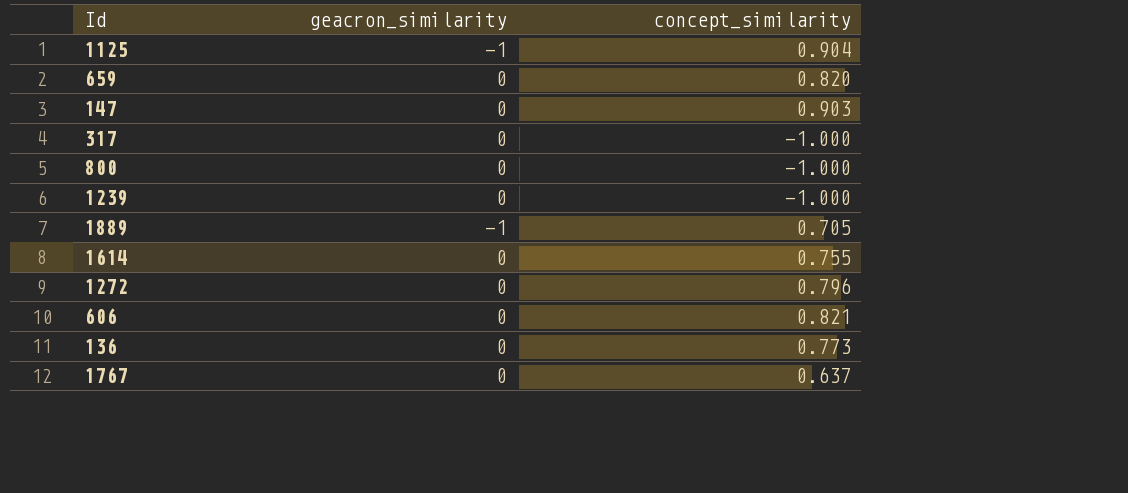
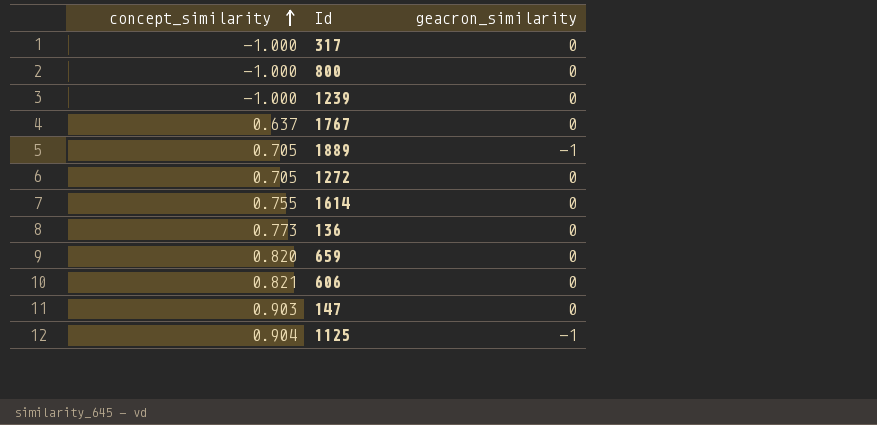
row order: none -> concept_similarity ascending
column concept_similarity | position: 3 -> 1
1272 | concept_similarity: 0.796 -> 0.705

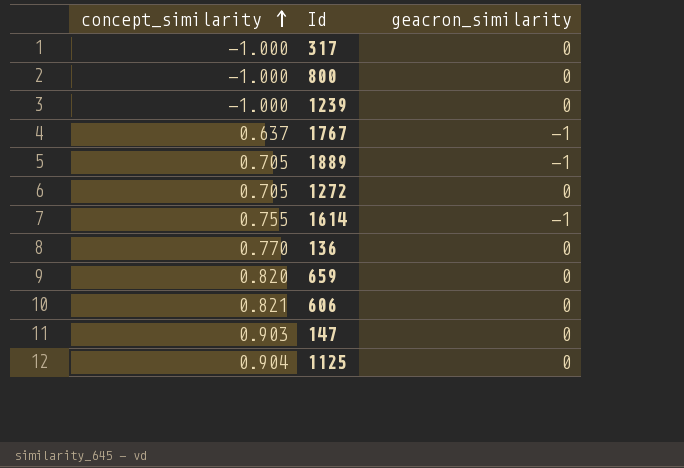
1767 | geacron_similarity: 0 -> -1
1614 | geacron_similarity: 0 -> -1
136 | concept_similarity: 0.773 -> 0.770
1125 | geacron_similarity: -1 -> 0

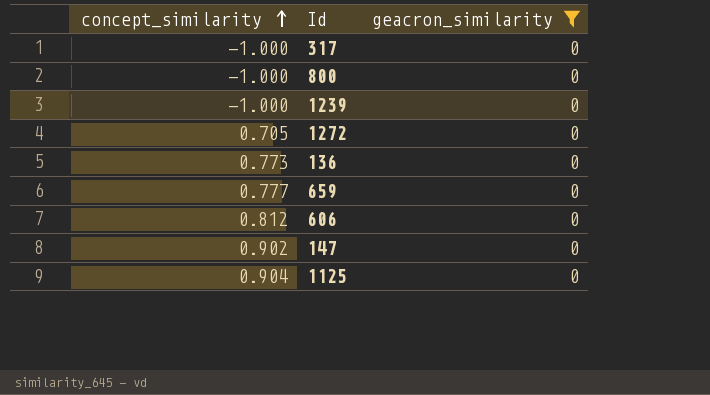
filter: none -> geacron_similarity = 0
136 | concept_similarity: 0.770 -> 0.773
659 | concept_similarity: 0.820 -> 0.777
606 | concept_similarity: 0.821 -> 0.812
147 | concept_similarity: 0.903 -> 0.902

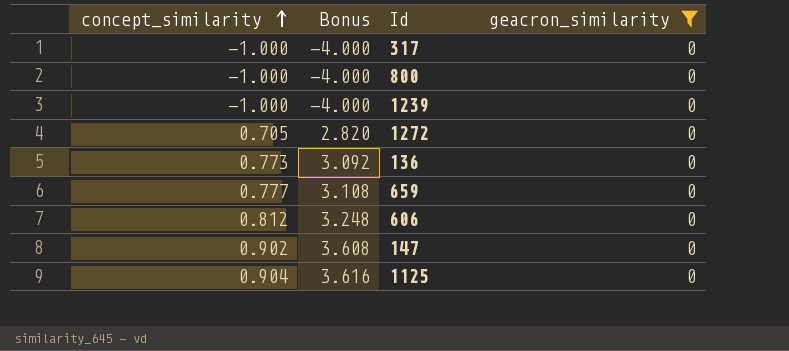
column Bonus | formula: none -> [concept_similarity] * 4

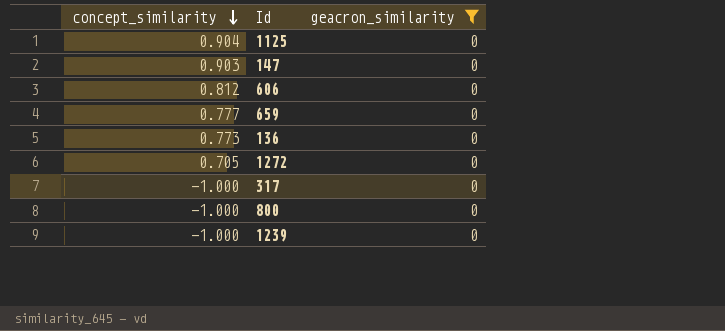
row order: concept_similarity ascending -> concept_similarity descending
column Bonus | formula: [concept_similarity] * 4 -> none
147 | concept_similarity: 0.902 -> 0.903

